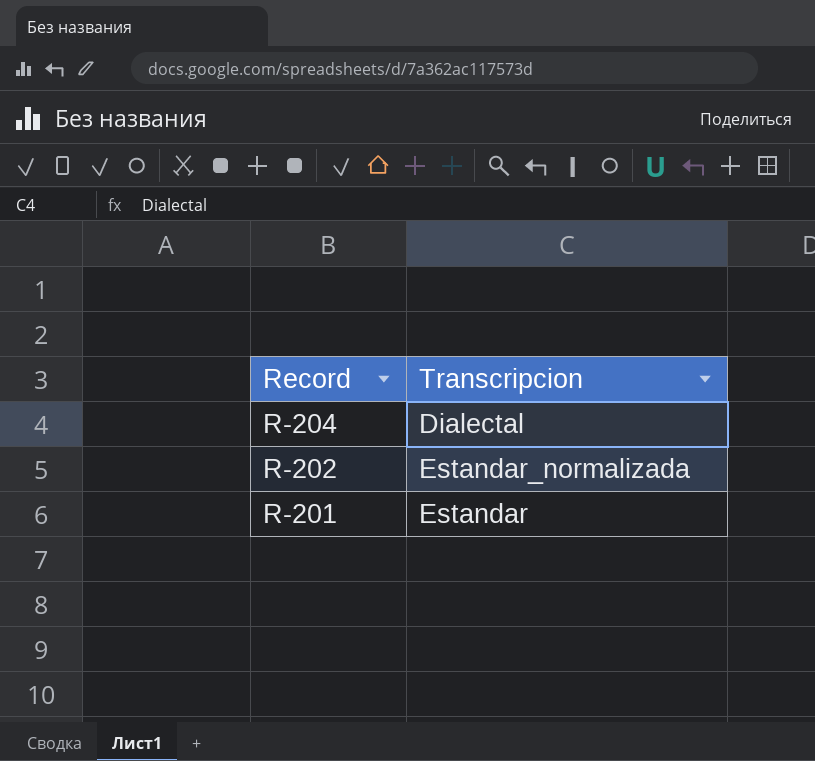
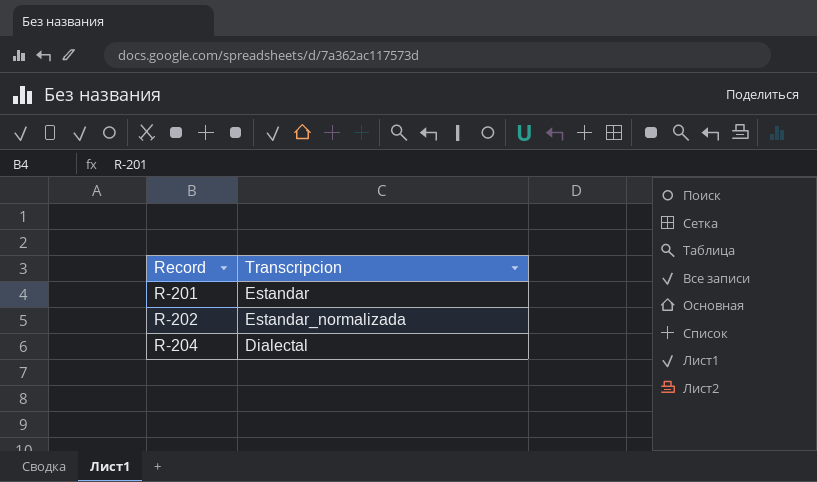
row order: Record descending -> Record ascending

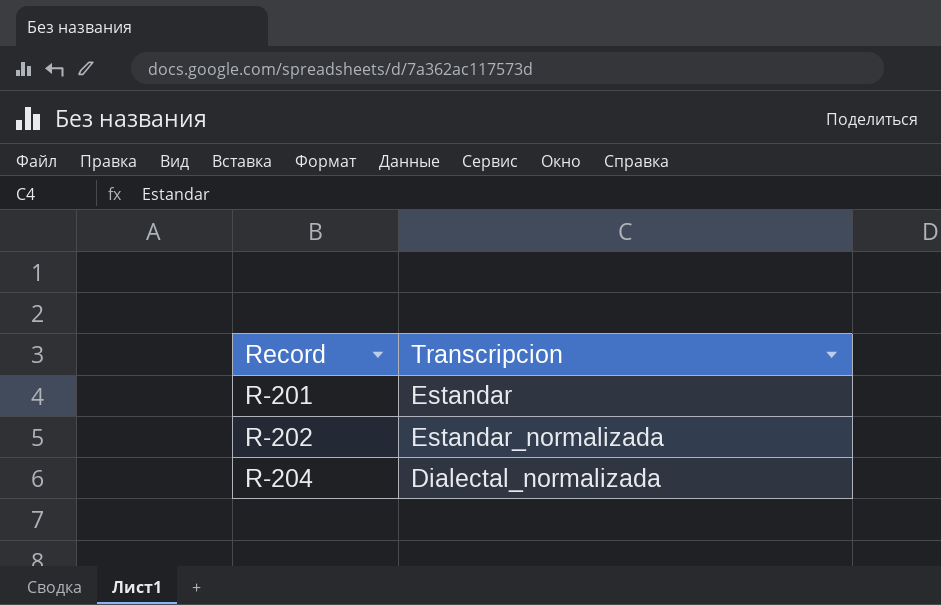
R-204 | Transcripcion: Dialectal -> Dialectal_normalizada

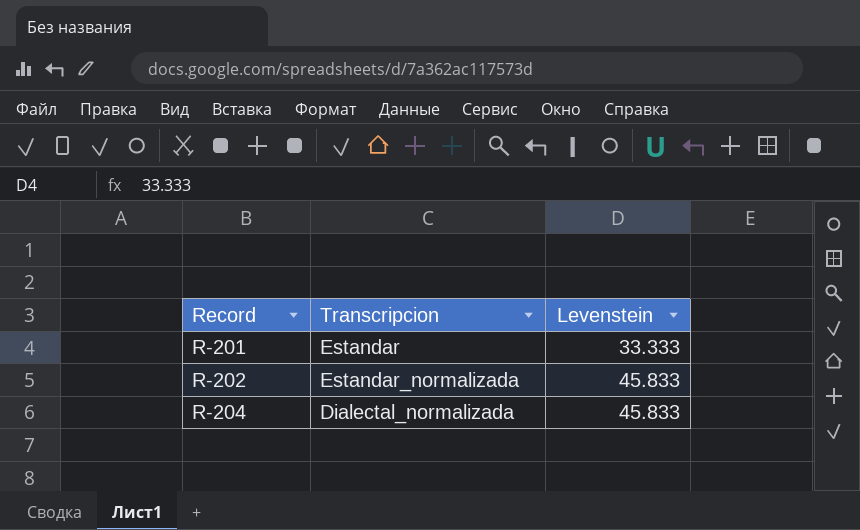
column Levenstein | position: none -> 3

